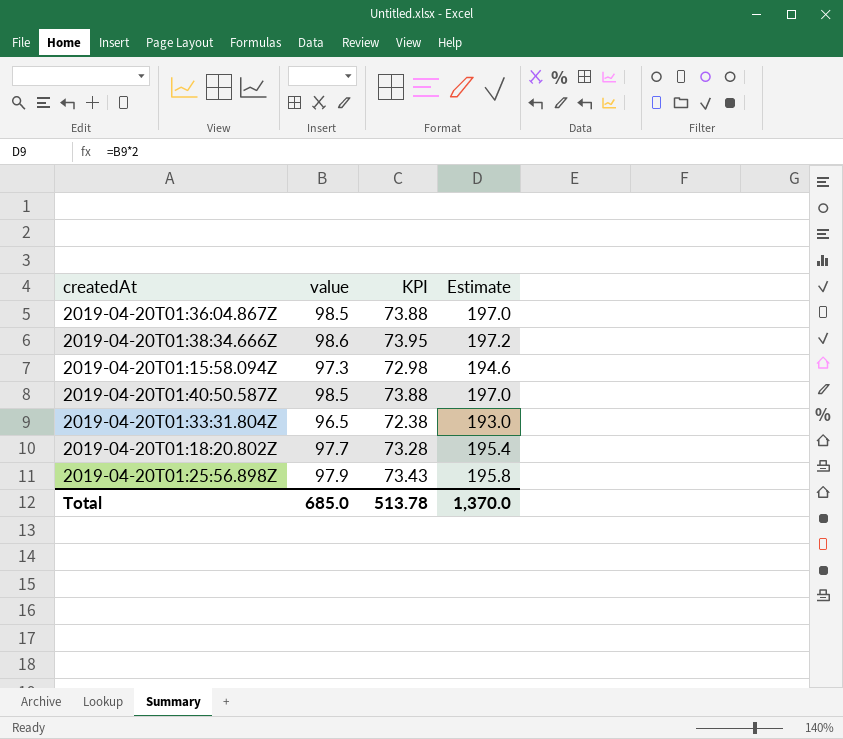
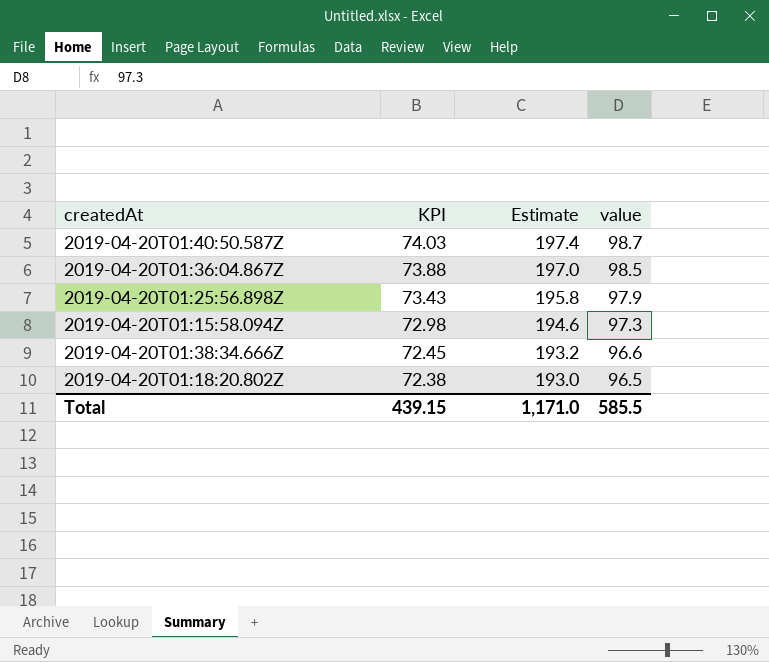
row order: none -> KPI descending
column value | position: 2 -> 4
row 2019-04-20T01:33:31.804Z: 96.5 | 72.38 | 193.0 -> none
2019-04-20T01:40:50.587Z | KPI: 73.88 -> 74.03
2019-04-20T01:40:50.587Z | Estimate: 197.0 -> 197.4
2019-04-20T01:40:50.587Z | value: 98.5 -> 98.7
2019-04-20T01:38:34.666Z | KPI: 73.95 -> 72.45
2019-04-20T01:38:34.666Z | Estimate: 197.2 -> 193.2
2019-04-20T01:38:34.666Z | value: 98.6 -> 96.6
2019-04-20T01:18:20.802Z | KPI: 73.28 -> 72.38
2019-04-20T01:18:20.802Z | Estimate: 195.4 -> 193.0
2019-04-20T01:18:20.802Z | value: 97.7 -> 96.5
Total | KPI: 513.78 -> 439.15
Total | Estimate: 1,370.0 -> 1,171.0
Total | value: 685.0 -> 585.5

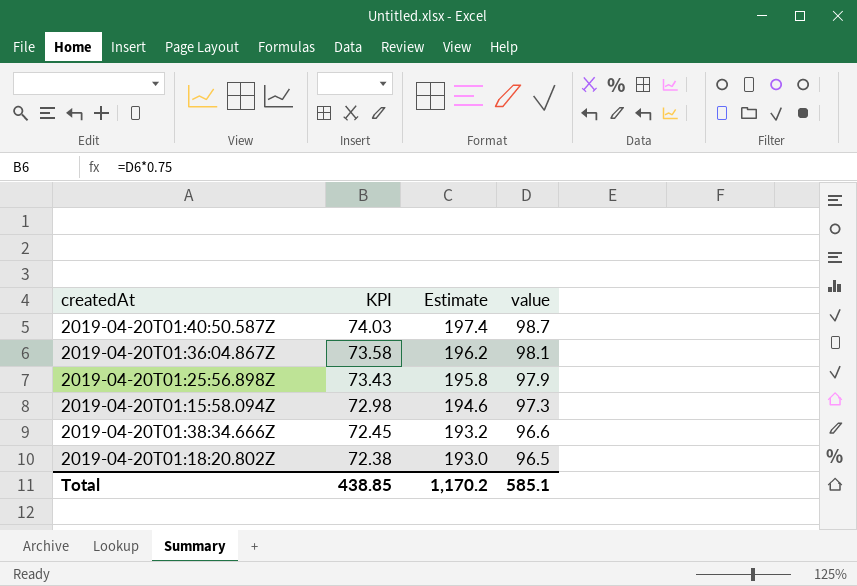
2019-04-20T01:36:04.867Z | KPI: 73.88 -> 73.58
2019-04-20T01:36:04.867Z | Estimate: 197.0 -> 196.2
2019-04-20T01:36:04.867Z | value: 98.5 -> 98.1
Total | KPI: 439.15 -> 438.85
Total | Estimate: 1,171.0 -> 1,170.2
Total | value: 585.5 -> 585.1

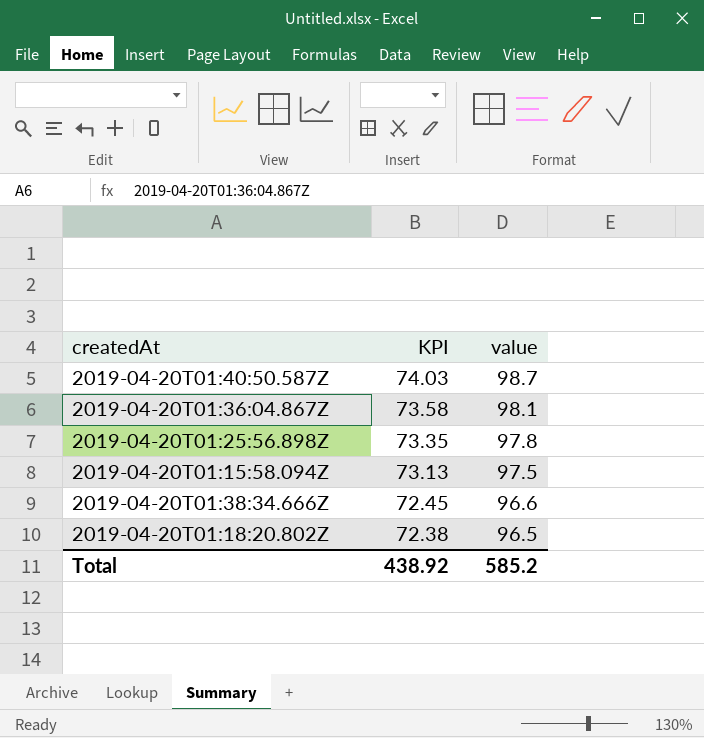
column Estimate | formula: [value] * 2 -> none
2019-04-20T01:25:56.898Z | KPI: 73.43 -> 73.35
2019-04-20T01:25:56.898Z | value: 97.9 -> 97.8
2019-04-20T01:15:58.094Z | KPI: 72.98 -> 73.13
2019-04-20T01:15:58.094Z | value: 97.3 -> 97.5
Total | KPI: 438.85 -> 438.92
Total | value: 585.1 -> 585.2

